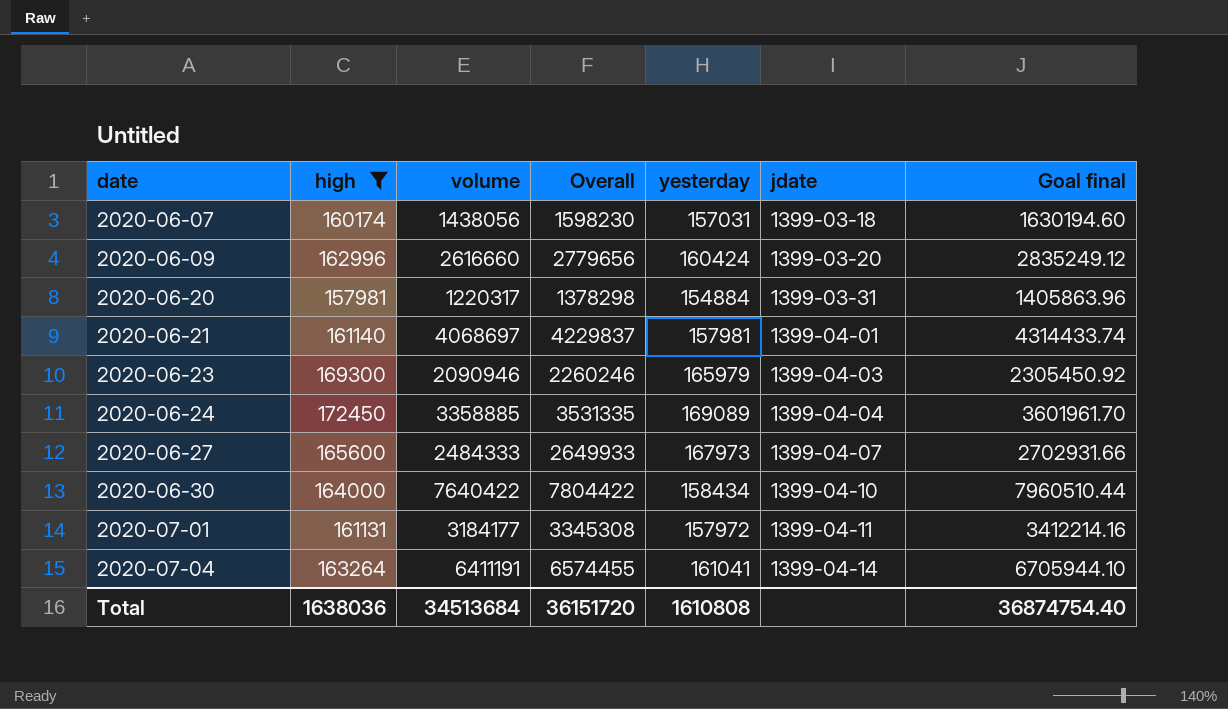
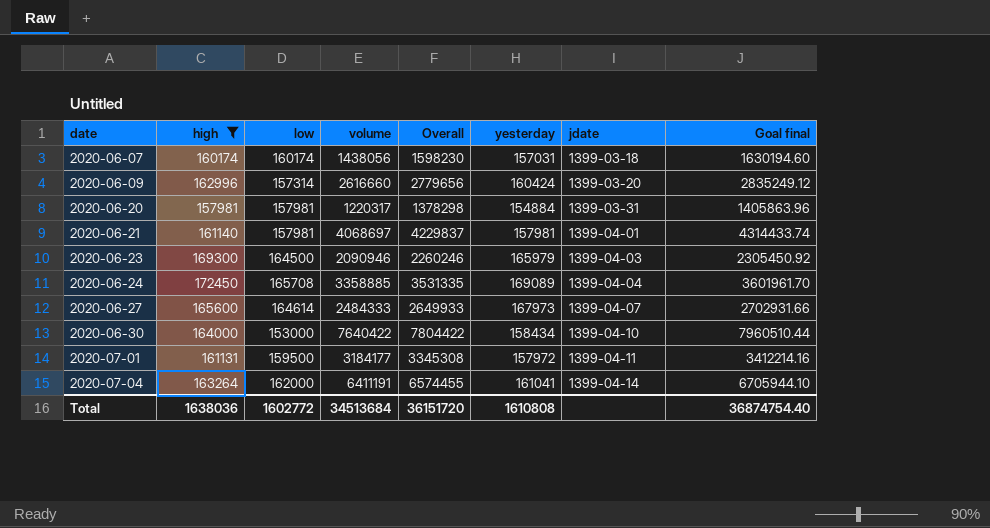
column low | position: none -> 3

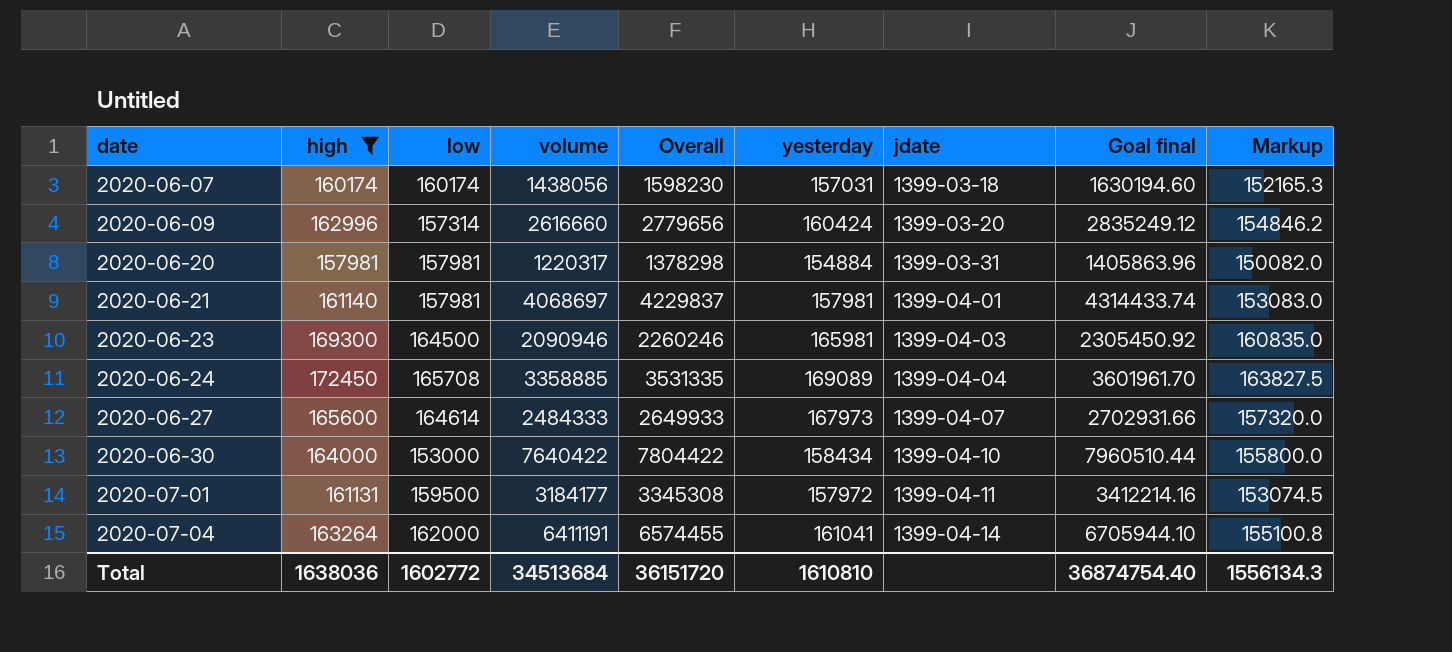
column Markup | formula: none -> [high] * 0.95
2020-06-23 | yesterday: 165979 -> 165981
Total | yesterday: 1610808 -> 1610810

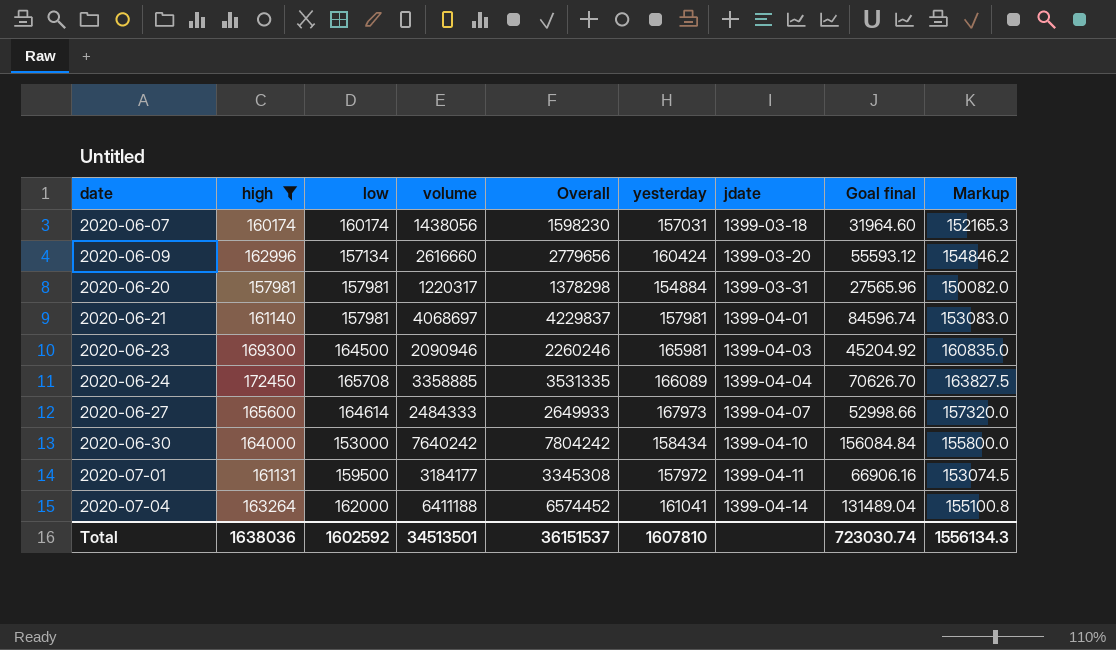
column Goal final | formula: [Overall] * 1.02 -> [Overall] * 0.02
2020-06-09 | low: 157314 -> 157134
2020-06-24 | yesterday: 169089 -> 166089
2020-06-30 | volume: 7640422 -> 7640242
2020-06-30 | Overall: 7804422 -> 7804242
2020-07-04 | volume: 6411191 -> 6411188
2020-07-04 | Overall: 6574455 -> 6574452
Total | low: 1602772 -> 1602592
Total | volume: 34513684 -> 34513501
Total | Overall: 36151720 -> 36151537
Total | yesterday: 1610810 -> 1607810
Total | Goal final: 36874754.40 -> 723030.74

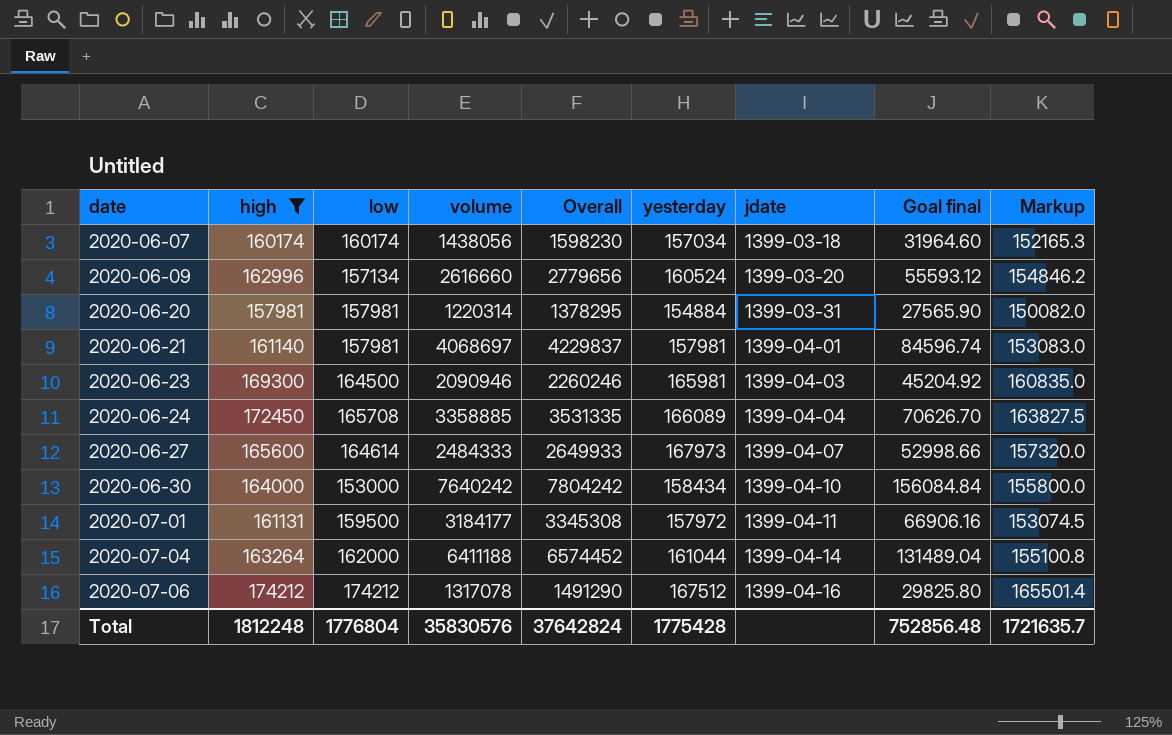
2020-06-07 | yesterday: 157031 -> 157034
2020-06-09 | yesterday: 160424 -> 160524
2020-06-20 | volume: 1220317 -> 1220314
2020-06-20 | Overall: 1378298 -> 1378295
2020-06-20 | Goal final: 27565.96 -> 27565.90
2020-07-04 | yesterday: 161041 -> 161044
row 2020-07-06: none -> 174212 | 174212 | 1317078 | 1491290 | 167512 | 1399-04-16 | 29825.80 | 165501.4
Total | high: 1638036 -> 1812248
Total | low: 1602592 -> 1776804
Total | volume: 34513501 -> 35830576
Total | Overall: 36151537 -> 37642824
Total | yesterday: 1607810 -> 1775428
Total | Goal final: 723030.74 -> 752856.48
Total | Markup: 1556134.3 -> 1721635.7

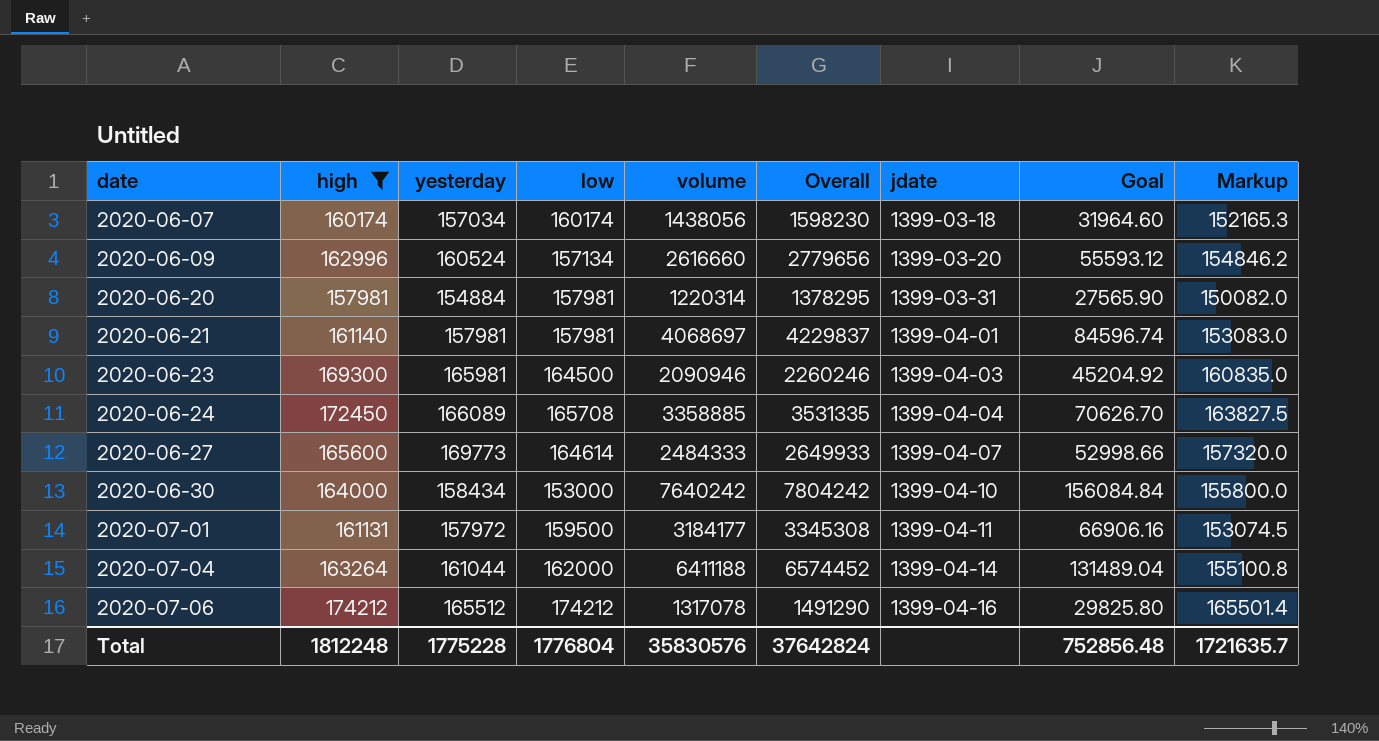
column yesterday | position: 6 -> 3
column name: Goal final -> Goal
2020-06-27 | yesterday: 167973 -> 169773
2020-07-06 | yesterday: 167512 -> 165512
Total | yesterday: 1775428 -> 1775228

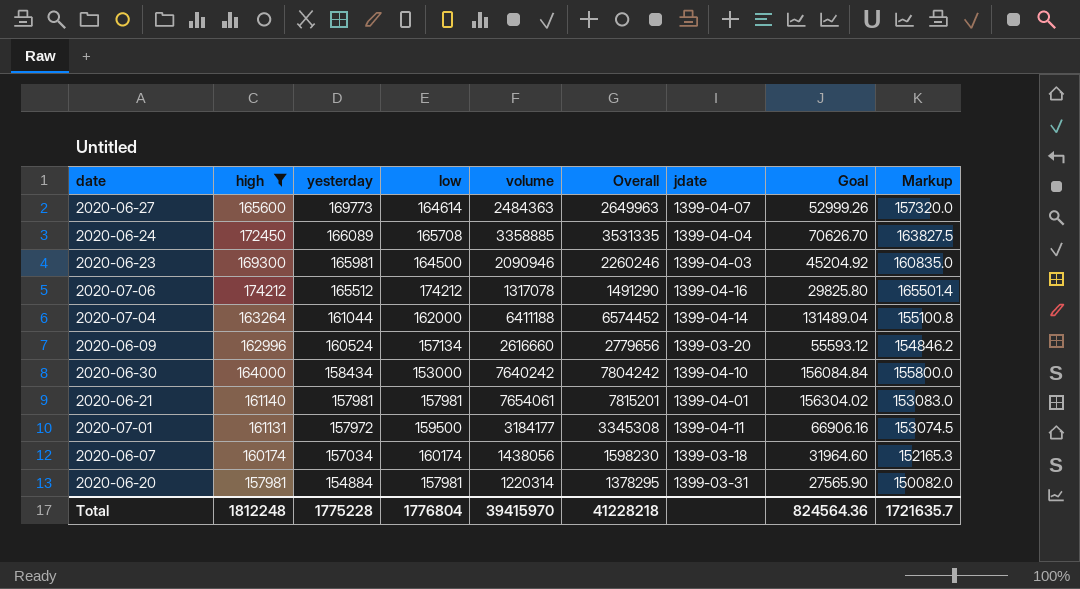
row order: date ascending -> yesterday descending
2020-06-27 | volume: 2484333 -> 2484363
2020-06-27 | Overall: 2649933 -> 2649963
2020-06-27 | Goal: 52998.66 -> 52999.26
2020-06-21 | volume: 4068697 -> 7654061
2020-06-21 | Overall: 4229837 -> 7815201
2020-06-21 | Goal: 84596.74 -> 156304.02
Total | volume: 35830576 -> 39415970
Total | Overall: 37642824 -> 41228218
Total | Goal: 752856.48 -> 824564.36

